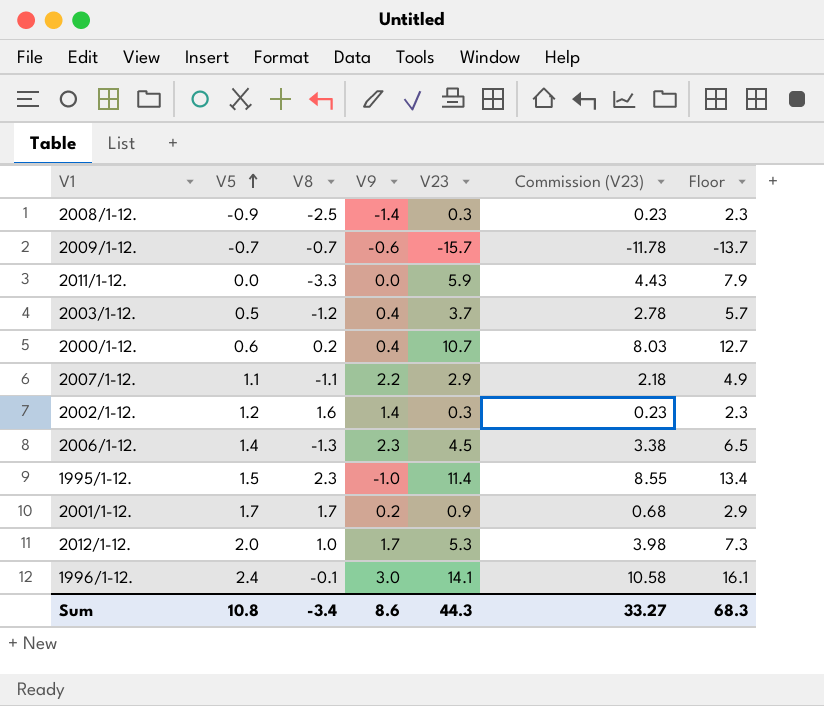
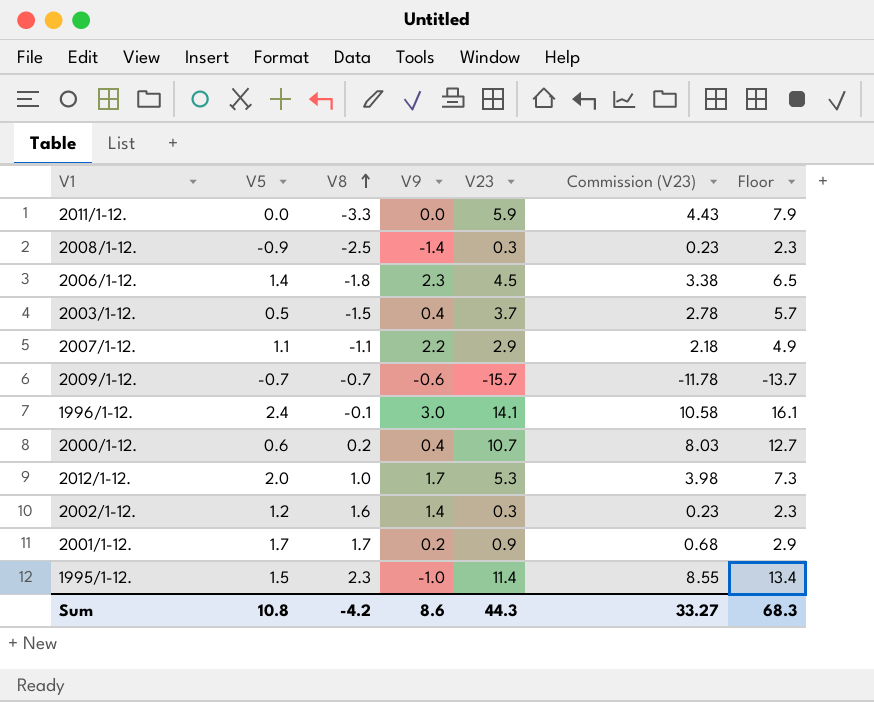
row order: V5 ascending -> V8 ascending
2006/1-12. | V8: -1.3 -> -1.8
2003/1-12. | V8: -1.2 -> -1.5
Sum | V8: -3.4 -> -4.2

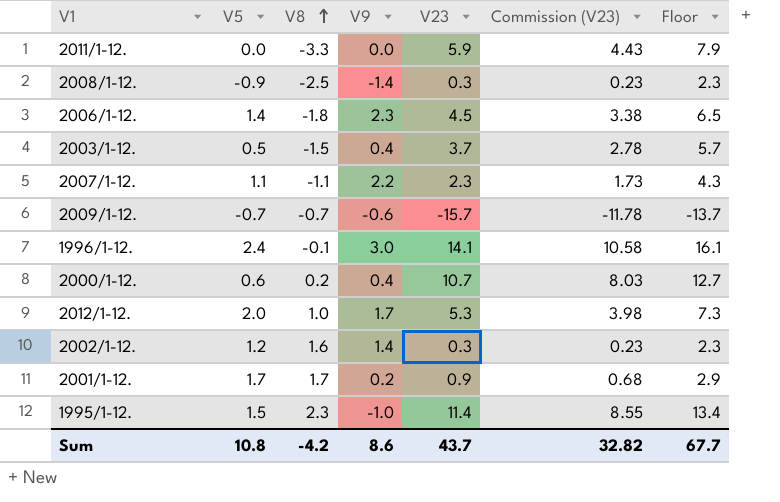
2007/1-12. | V23: 2.9 -> 2.3
2007/1-12. | Commission (V23): 2.18 -> 1.73
2007/1-12. | Floor: 4.9 -> 4.3
Sum | V23: 44.3 -> 43.7
Sum | Commission (V23): 33.27 -> 32.82
Sum | Floor: 68.3 -> 67.7

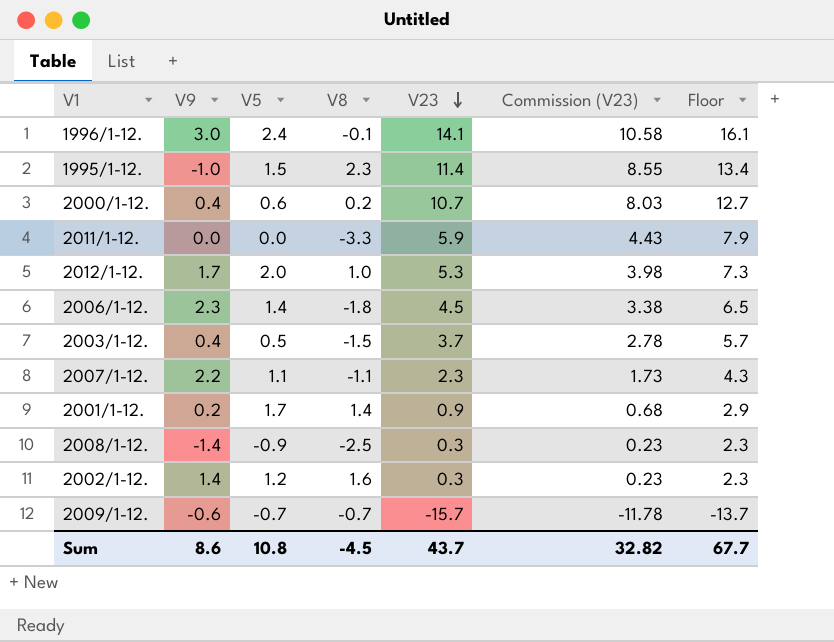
row order: V8 ascending -> V23 descending
column V9 | position: 4 -> 2
2001/1-12. | V8: 1.7 -> 1.4
Sum | V8: -4.2 -> -4.5

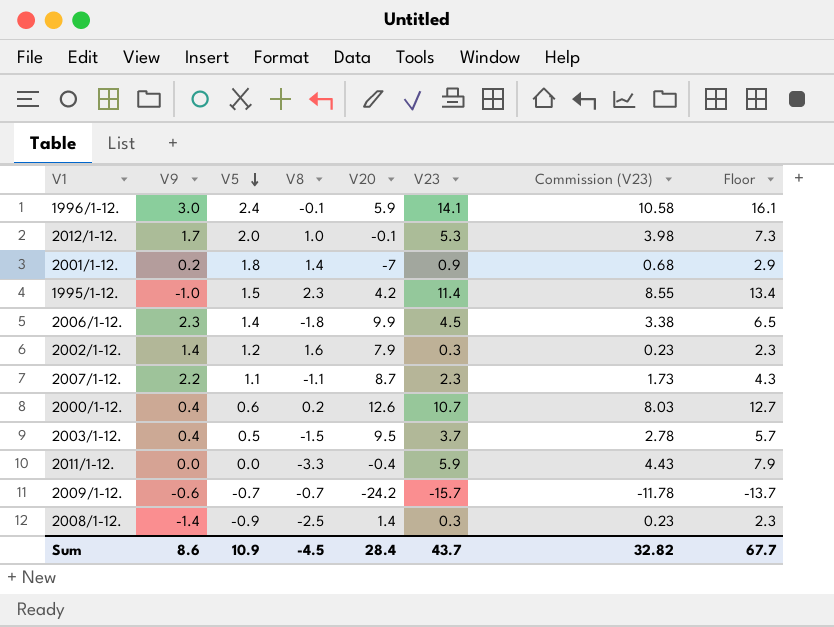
row order: V23 descending -> V5 descending
column V20 | position: none -> 5
2001/1-12. | V5: 1.7 -> 1.8
Sum | V5: 10.8 -> 10.9

